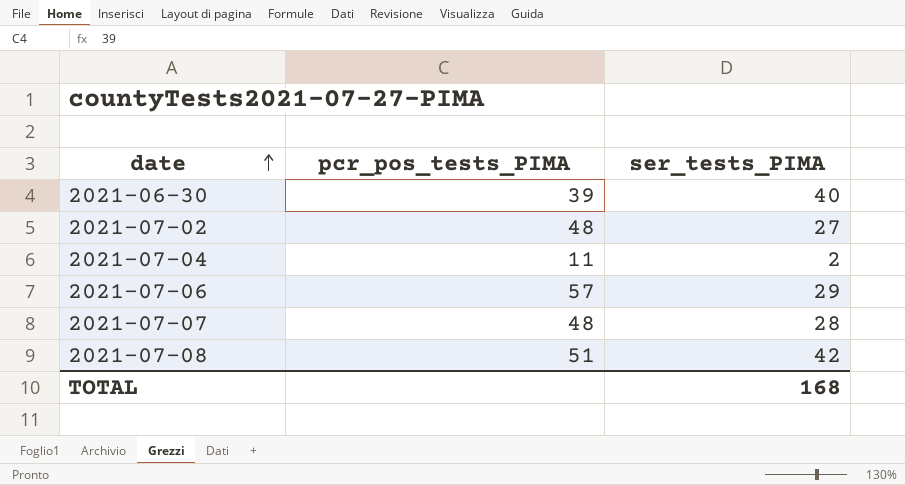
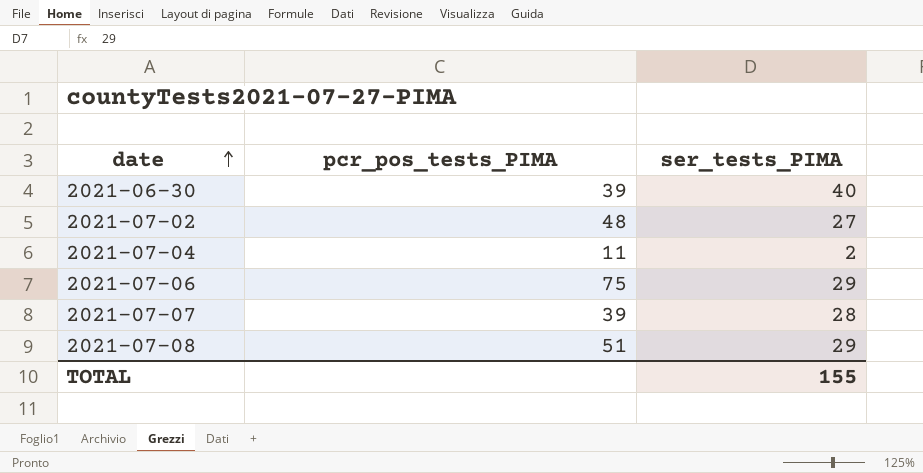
2021-07-06 | pcr_pos_tests_PIMA: 57 -> 75
2021-07-07 | pcr_pos_tests_PIMA: 48 -> 39
2021-07-08 | ser_tests_PIMA: 42 -> 29
TOTAL | ser_tests_PIMA: 168 -> 155

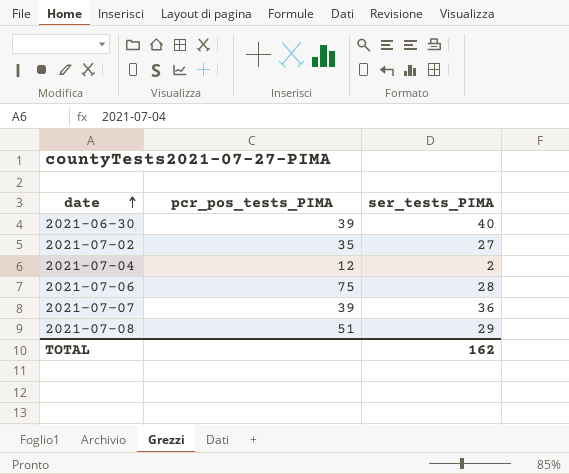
2021-07-02 | pcr_pos_tests_PIMA: 48 -> 35
2021-07-04 | pcr_pos_tests_PIMA: 11 -> 12
2021-07-06 | ser_tests_PIMA: 29 -> 28
2021-07-07 | ser_tests_PIMA: 28 -> 36
TOTAL | ser_tests_PIMA: 155 -> 162

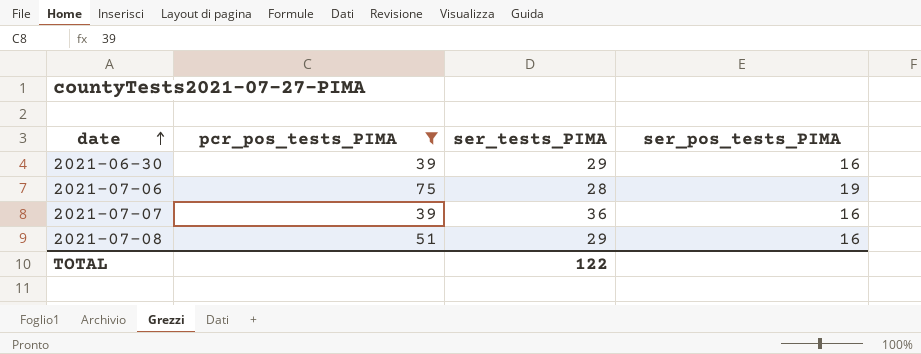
filter: none -> pcr_pos_tests_PIMA >= 39
column ser_pos_tests_PIMA | position: none -> 4
2021-06-30 | ser_tests_PIMA: 40 -> 29
TOTAL | ser_tests_PIMA: 162 -> 122

